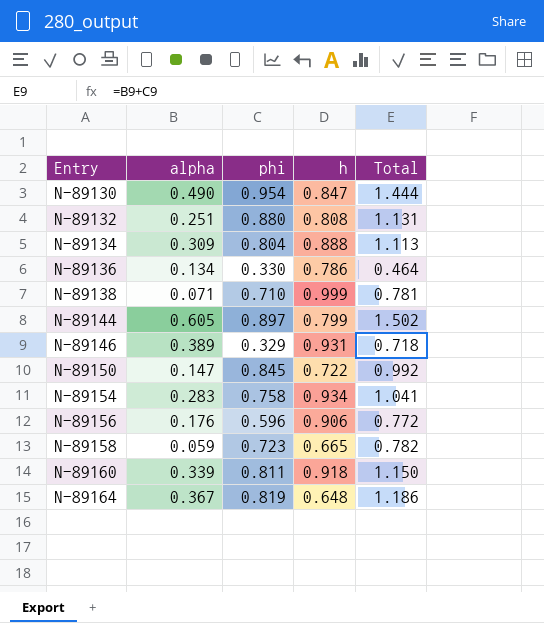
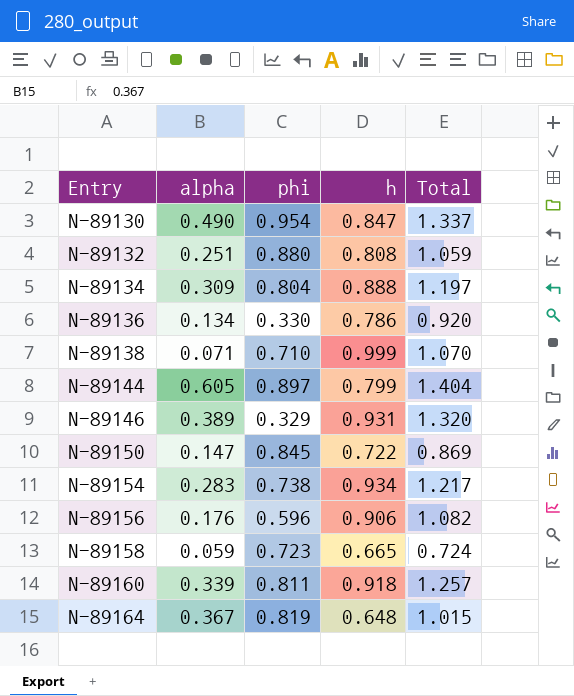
column Total | formula: [alpha] + [phi] -> [alpha] + [h]
N-89154 | phi: 0.758 -> 0.738

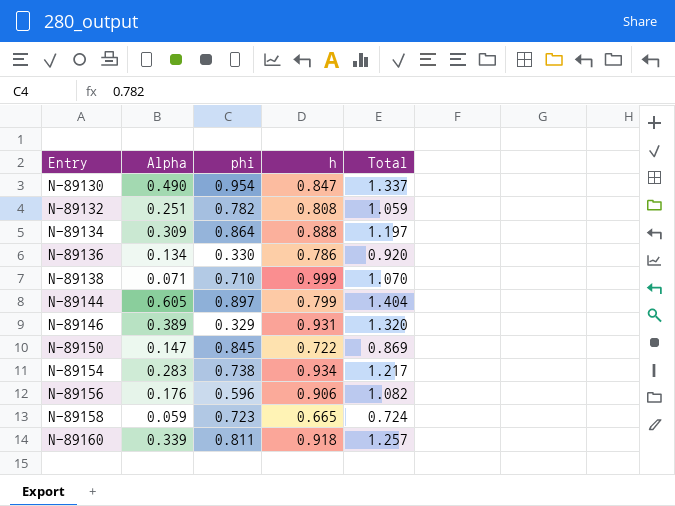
column name: alpha -> Alpha
row N-89164: 0.367 | 0.819 | 0.648 | 1.015 -> none
N-89132 | phi: 0.880 -> 0.782
N-89134 | phi: 0.804 -> 0.864

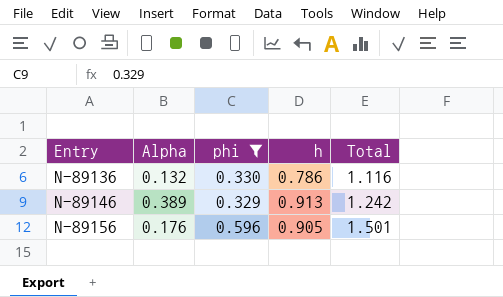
filter: none -> phi <= 0.596
column Total | formula: [Alpha] + [h] -> [phi] + [h]
N-89136 | Alpha: 0.134 -> 0.132
N-89146 | h: 0.931 -> 0.913
N-89156 | h: 0.906 -> 0.905

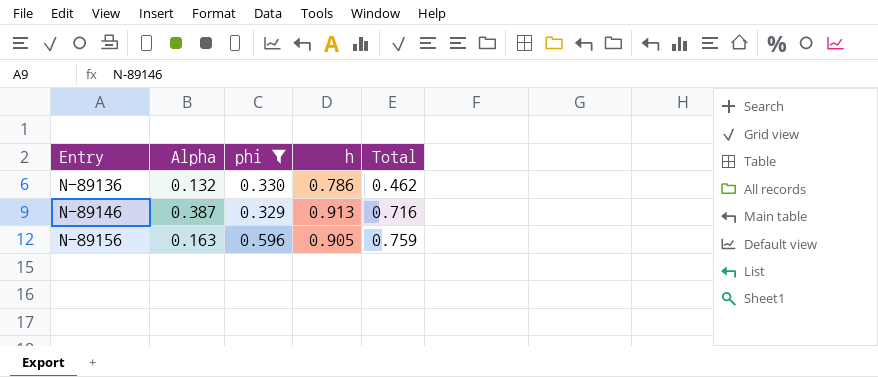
column Total | formula: [phi] + [h] -> [Alpha] + [phi]
N-89146 | Alpha: 0.389 -> 0.387
N-89156 | Alpha: 0.176 -> 0.163

